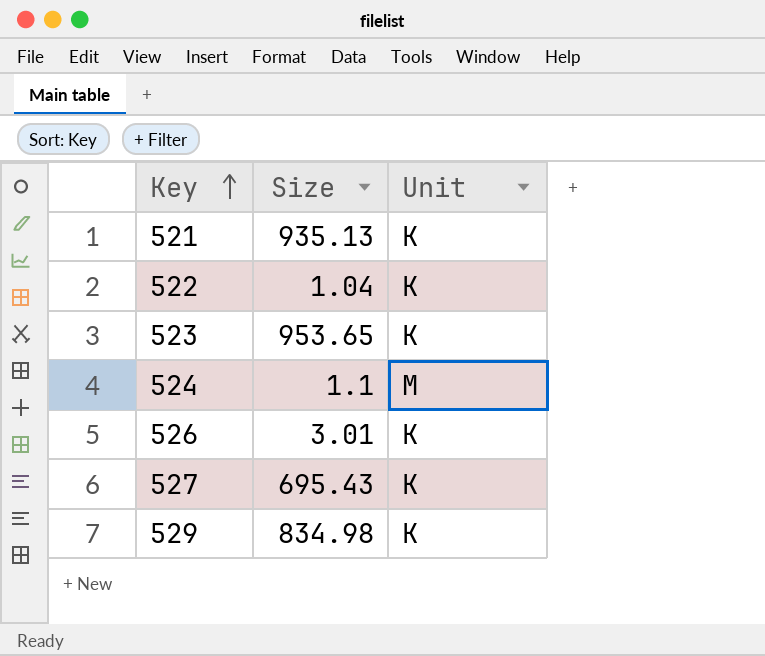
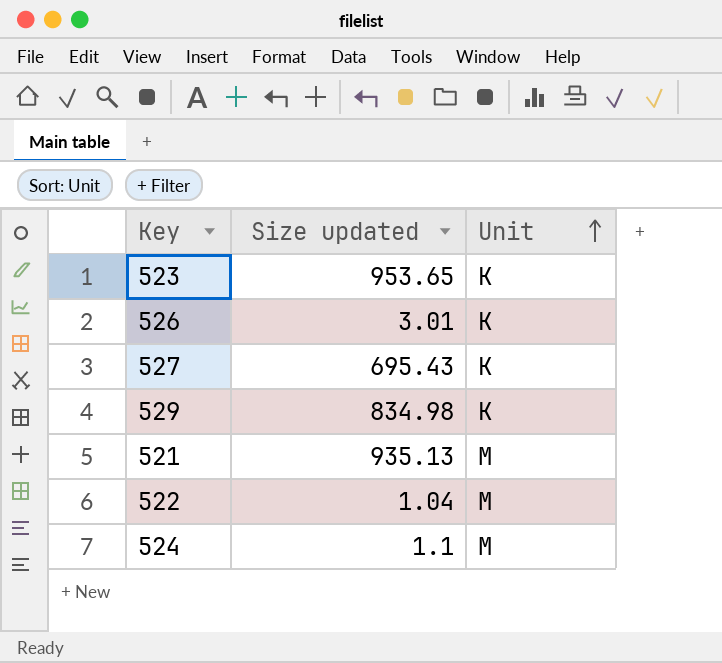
row order: Key ascending -> Unit ascending
column name: Size -> Size updated
521 | Unit: K -> M
522 | Unit: K -> M

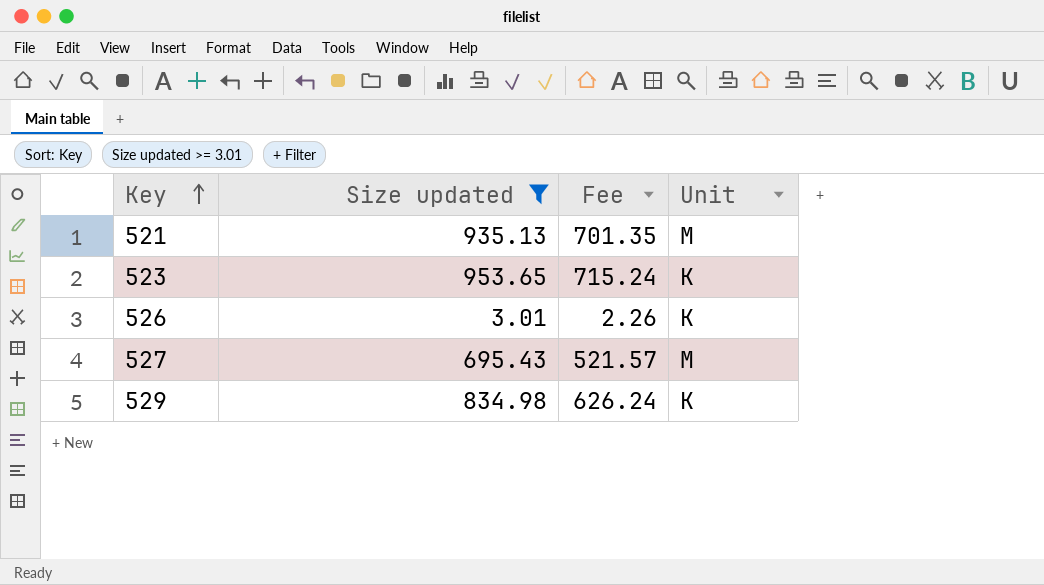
filter: none -> Size updated >= 3.01
row order: Unit ascending -> Key ascending
column Fee | formula: none -> [Size updated] * 0.75
527 | Unit: K -> M

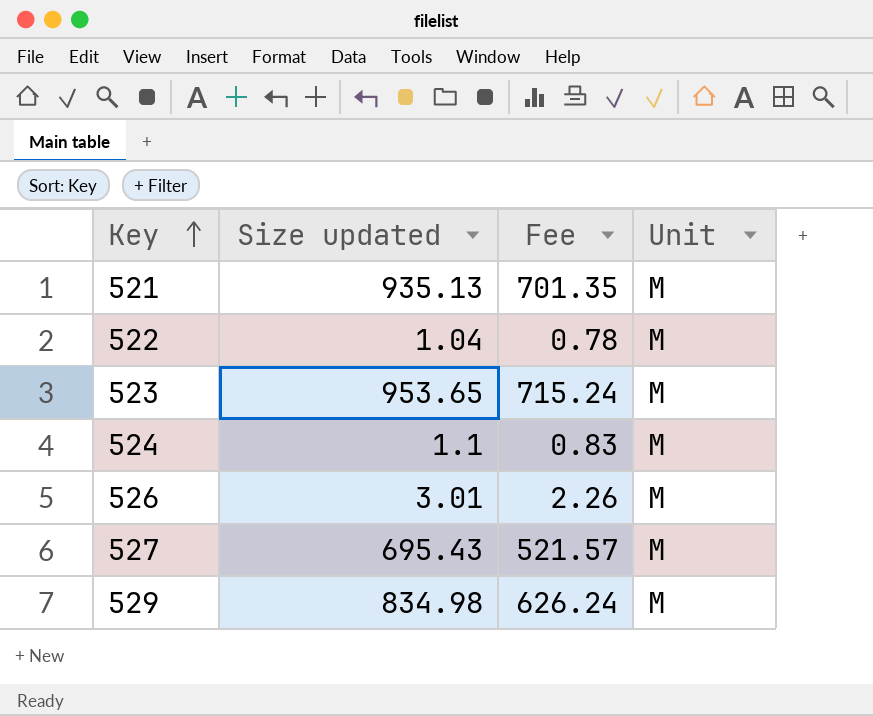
filter: Size updated >= 3.01 -> none
523 | Unit: K -> M
526 | Unit: K -> M
529 | Unit: K -> M

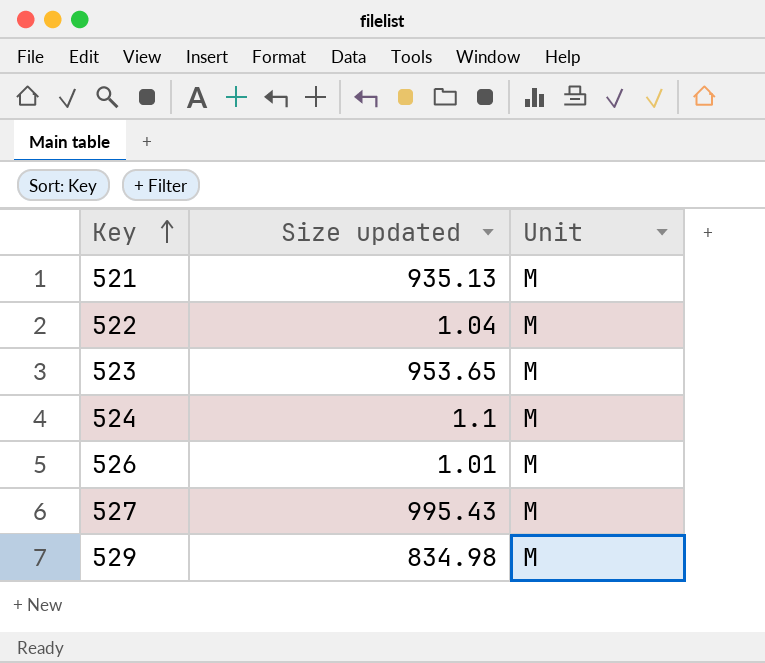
column Fee | formula: [Size updated] * 0.75 -> none
526 | Size updated: 3.01 -> 1.01
527 | Size updated: 695.43 -> 995.43

